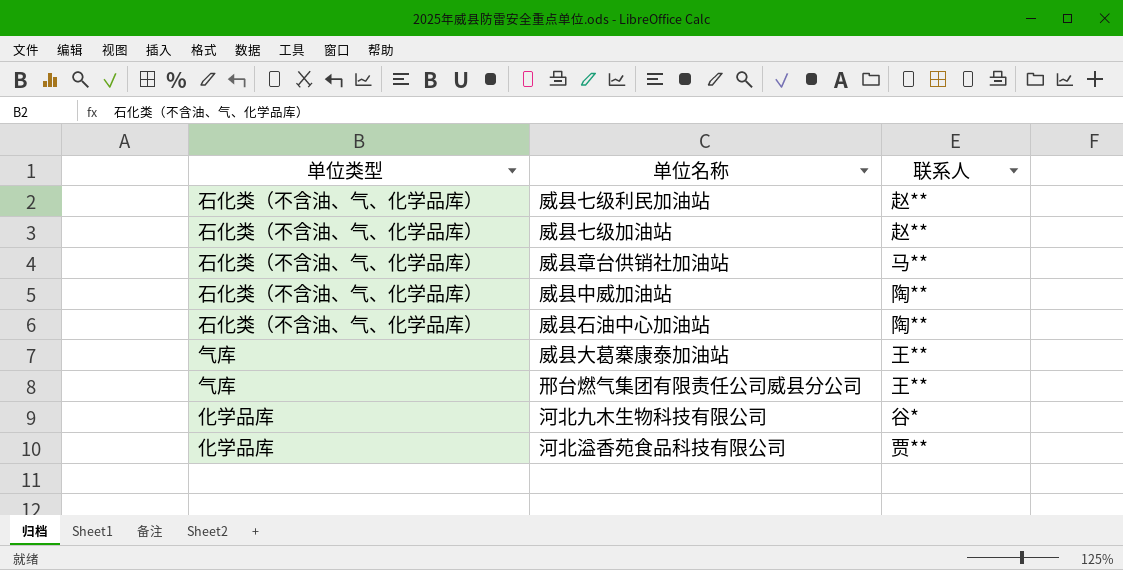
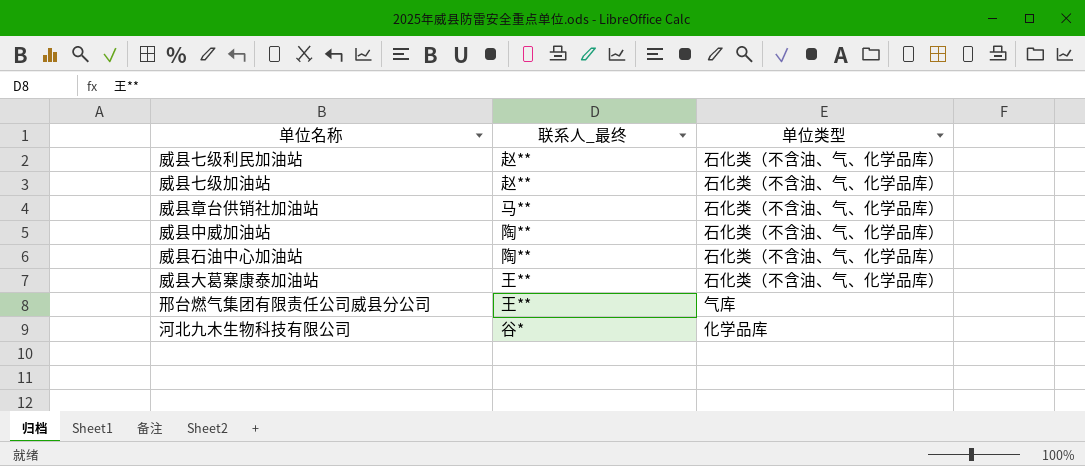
column name: 联系人 -> 联系人_最终
column 单位类型 | position: 1 -> 3
row 河北溢香苑食品科技有限公司: 化学品库 | 贾** -> none
威县大葛寨康泰加油站 | 单位类型: 气库 -> 石化类（不含油、气、化学品库）

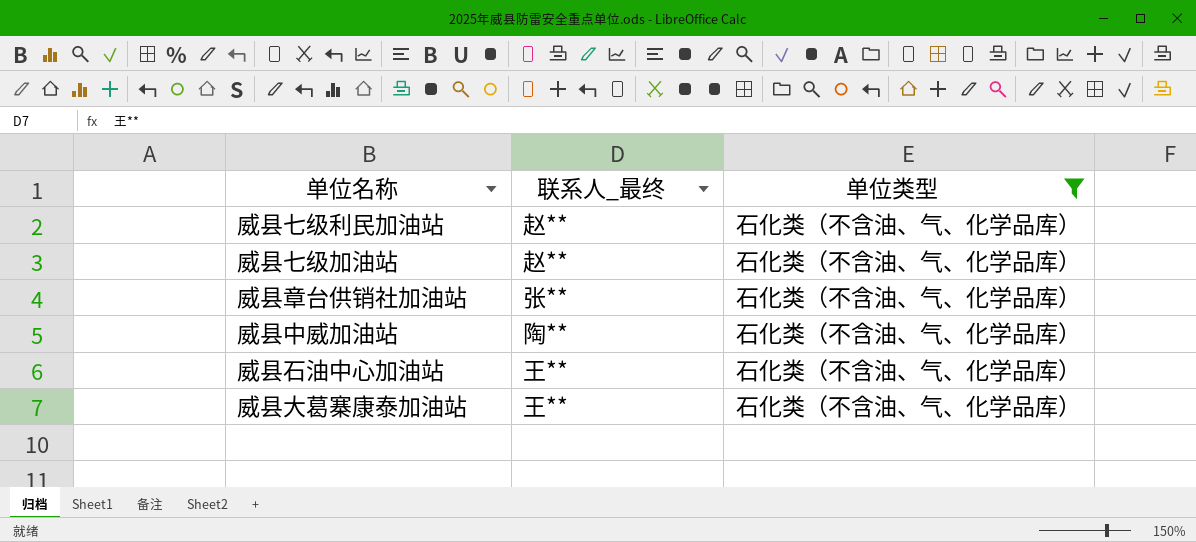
filter: none -> 单位类型 = 石化类（不含油、气、化学品库）
威县章台供销社加油站 | 联系人_最终: 马** -> 张**
威县石油中心加油站 | 联系人_最终: 陶** -> 王**

